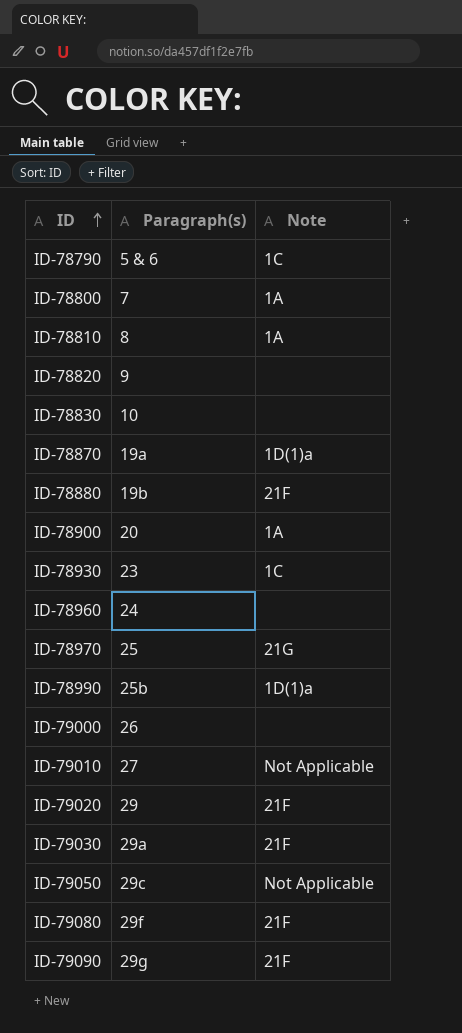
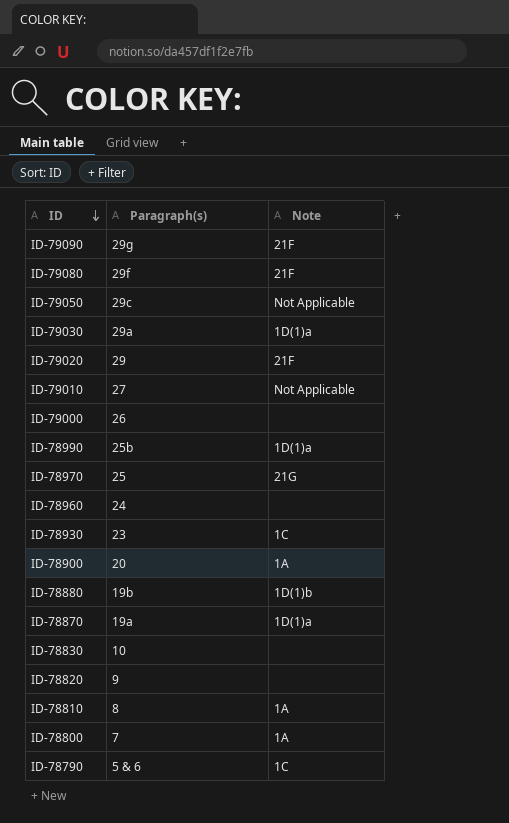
row order: ID ascending -> ID descending
ID-79030 | Note: 21F -> 1D(1)a
ID-78880 | Note: 21F -> 1D(1)b

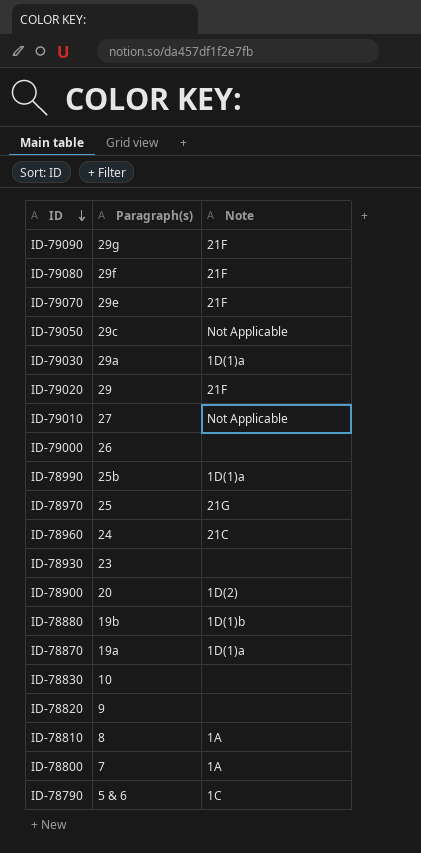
row ID-79070: none -> 29e | 21F
ID-78960 | Note: none -> 21C
ID-78930 | Note: 1C -> none
ID-78900 | Note: 1A -> 1D(2)

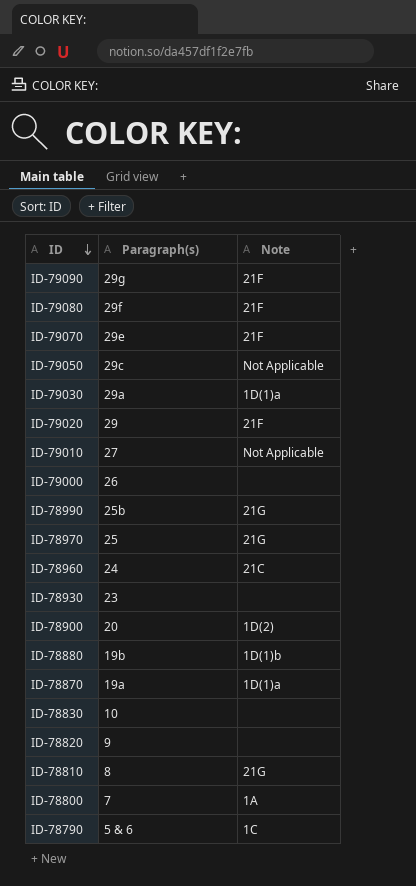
ID-78990 | Note: 1D(1)a -> 21G
ID-78810 | Note: 1A -> 21G

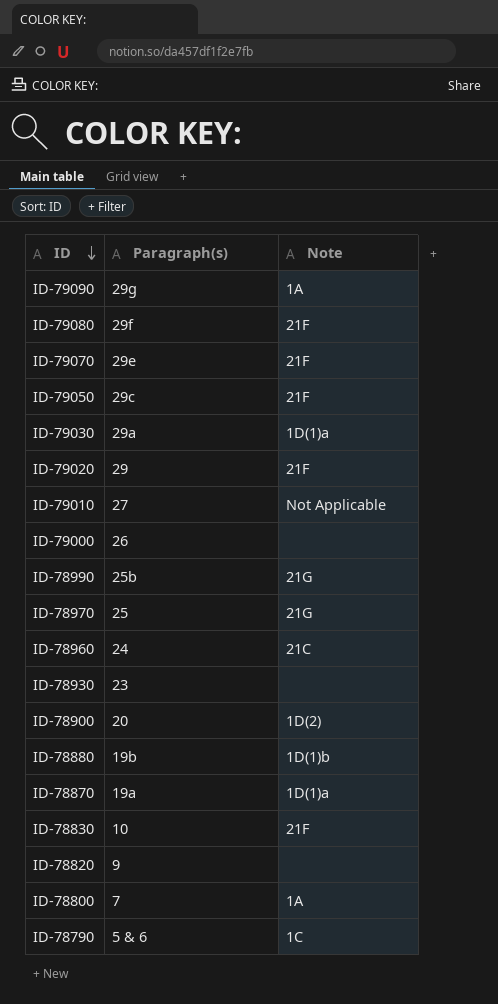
row ID-78810: 8 | 21G -> none
ID-79090 | Note: 21F -> 1A
ID-79050 | Note: Not Applicable -> 21F
ID-78830 | Note: none -> 21F

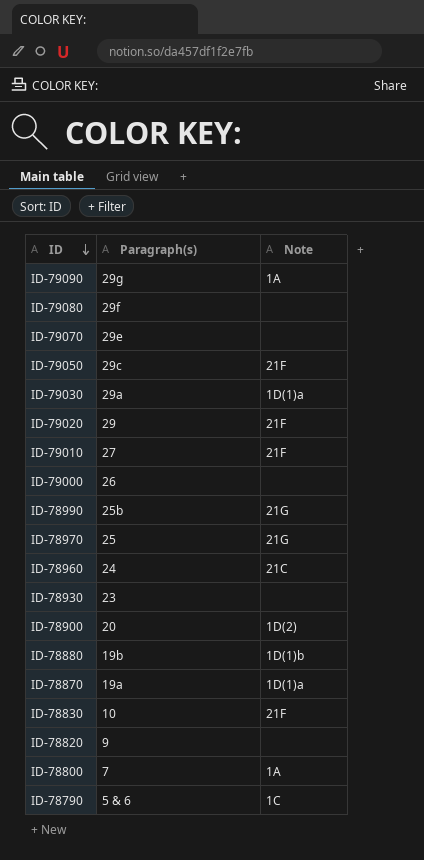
ID-79080 | Note: 21F -> none
ID-79070 | Note: 21F -> none
ID-79010 | Note: Not Applicable -> 21F

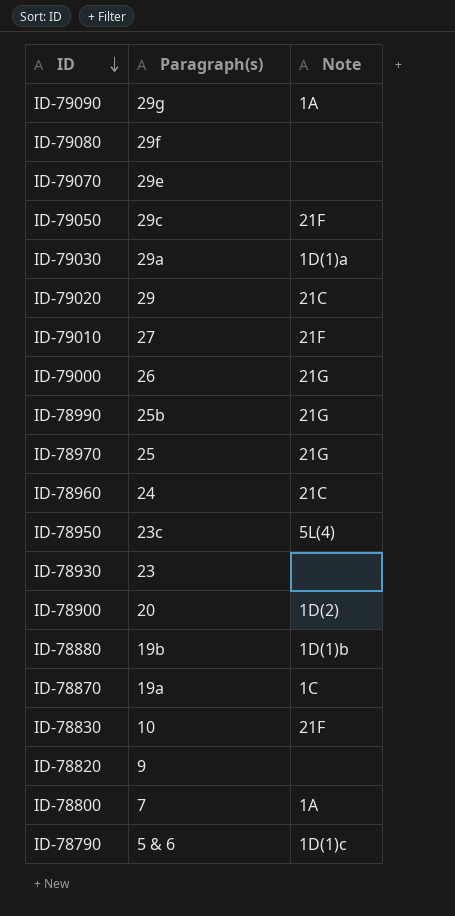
ID-79020 | Note: 21F -> 21C
ID-79000 | Note: none -> 21G
row ID-78950: none -> 23c | 5L(4)
ID-78870 | Note: 1D(1)a -> 1C
ID-78790 | Note: 1C -> 1D(1)c

